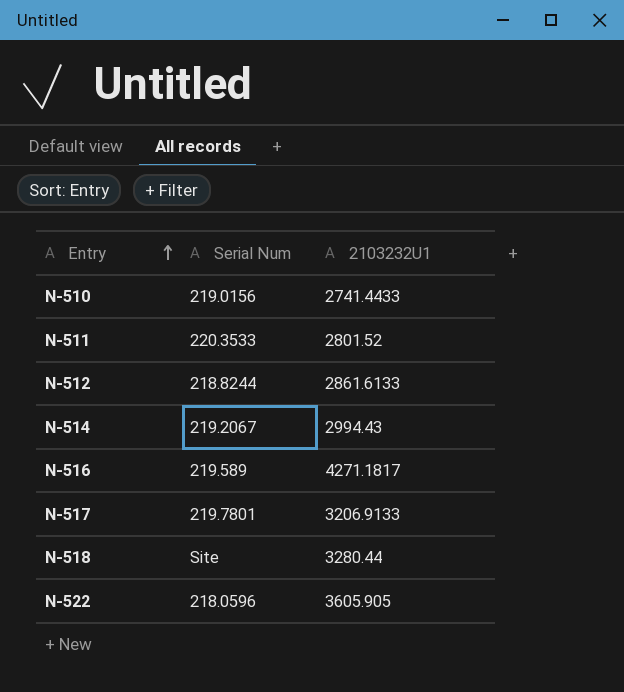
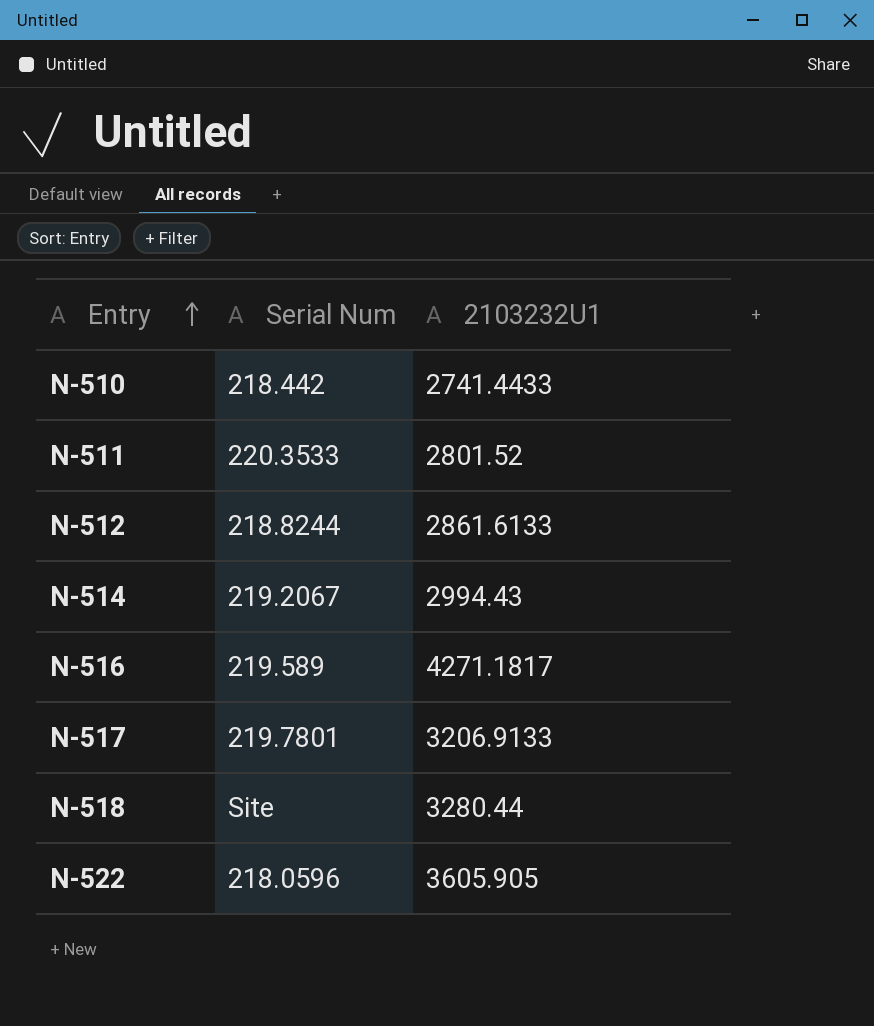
N-510 | Serial Num: 219.0156 -> 218.442

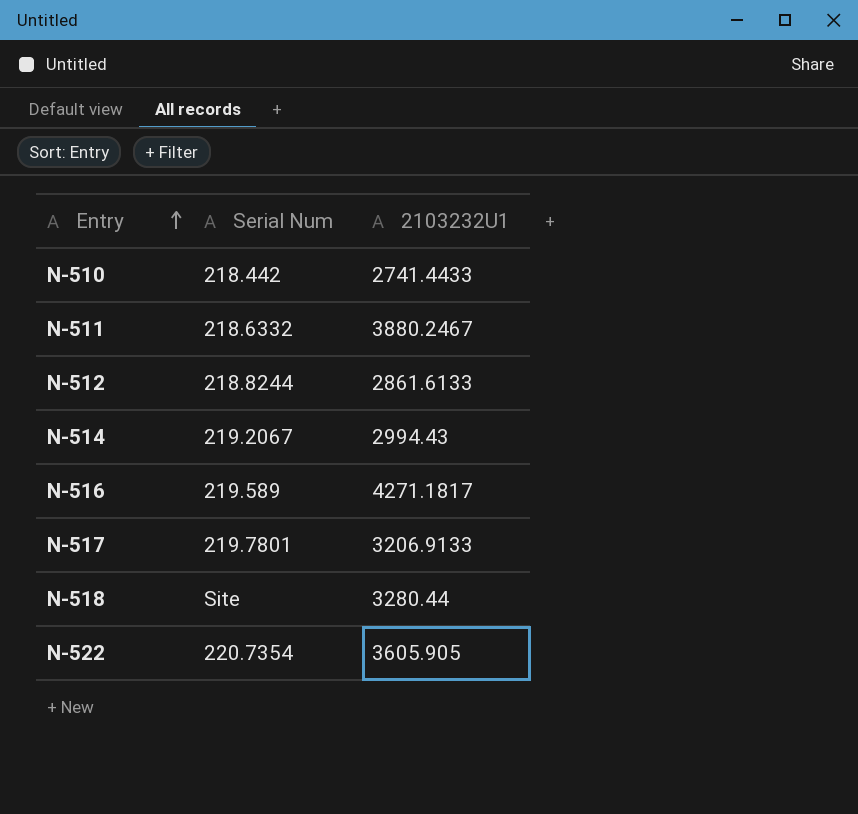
N-511 | Serial Num: 220.3533 -> 218.6332
N-511 | 2103232U1: 2801.52 -> 3880.2467
N-522 | Serial Num: 218.0596 -> 220.7354

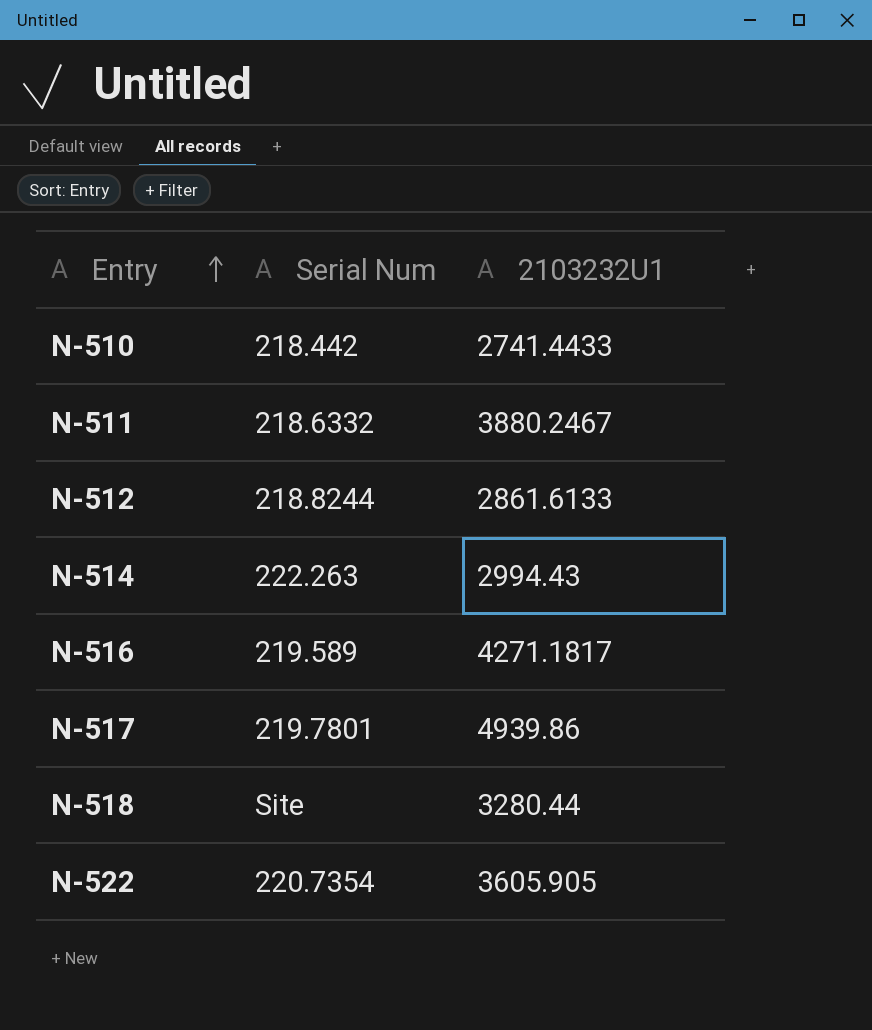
N-514 | Serial Num: 219.2067 -> 222.263
N-517 | 2103232U1: 3206.9133 -> 4939.86

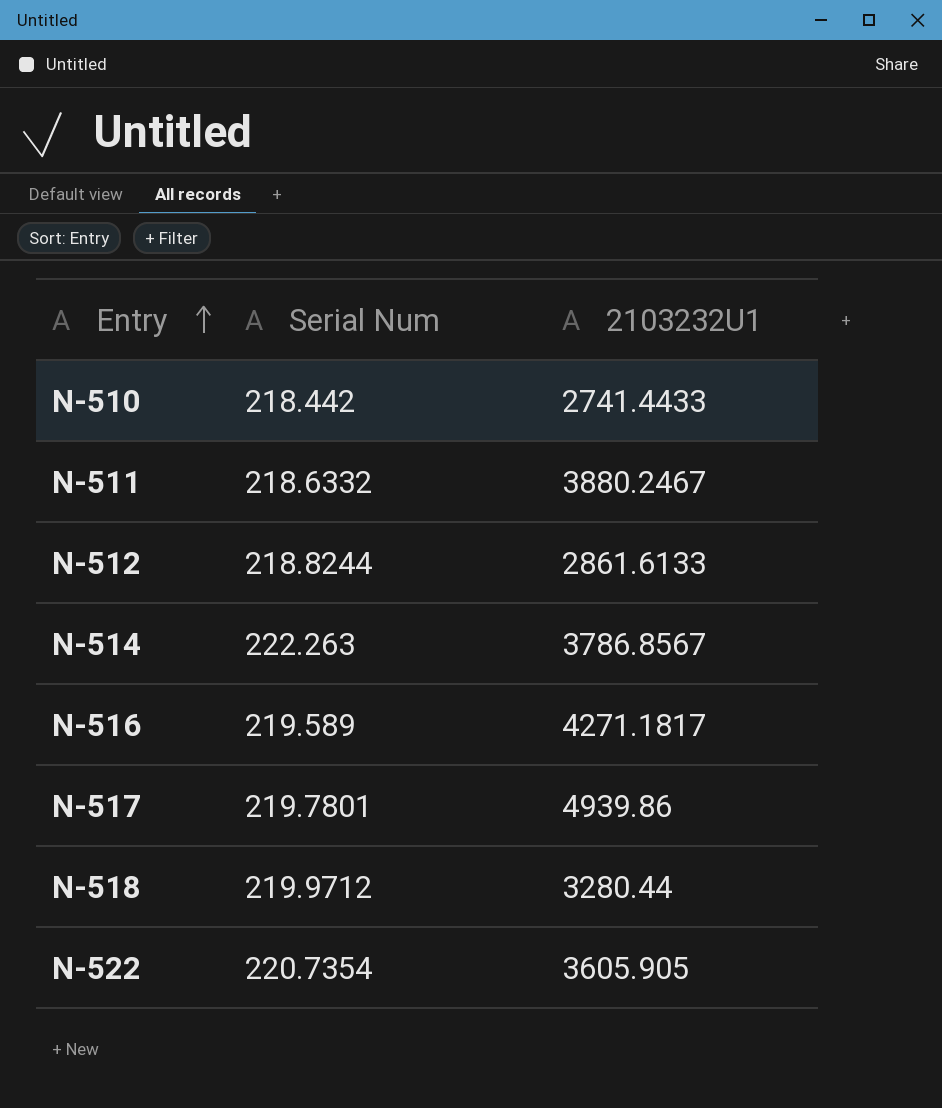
N-514 | 2103232U1: 2994.43 -> 3786.8567
N-518 | Serial Num: Site -> 219.9712

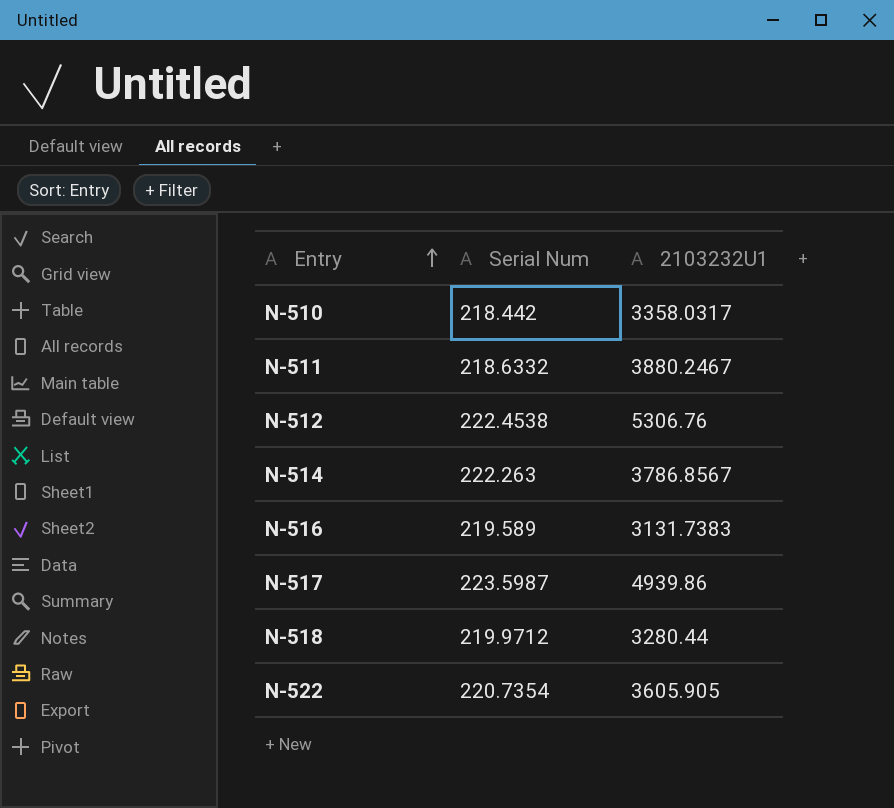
N-510 | 2103232U1: 2741.4433 -> 3358.0317
N-512 | Serial Num: 218.8244 -> 222.4538
N-512 | 2103232U1: 2861.6133 -> 5306.76
N-516 | 2103232U1: 4271.1817 -> 3131.7383
N-517 | Serial Num: 219.7801 -> 223.5987

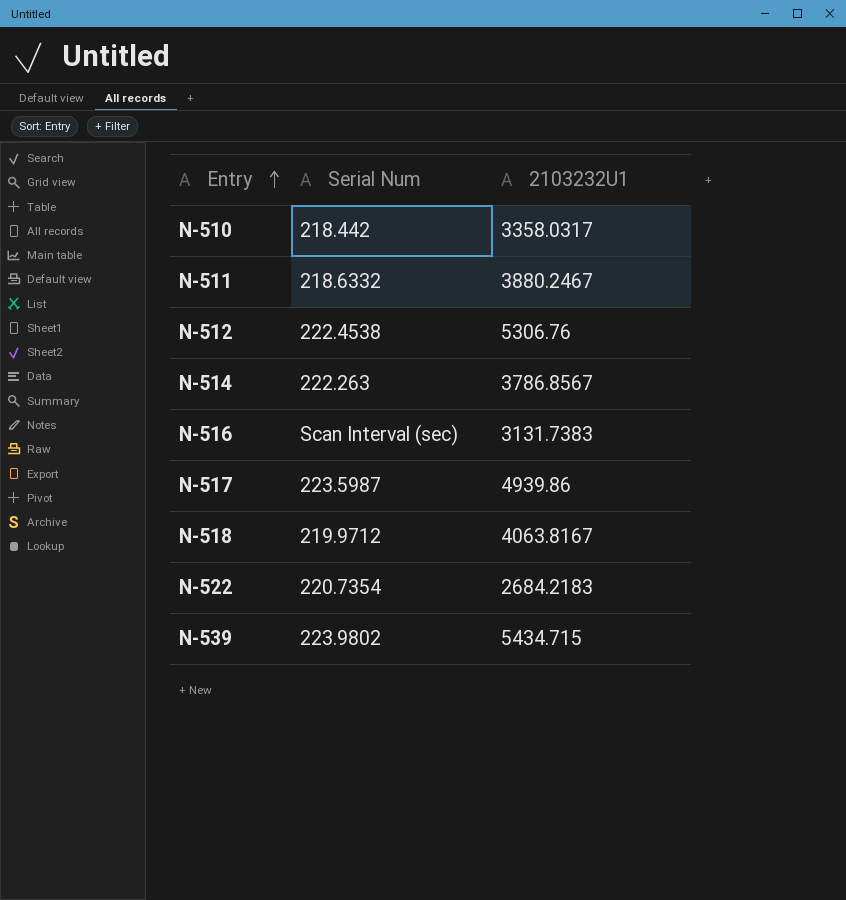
N-516 | Serial Num: 219.589 -> Scan Interval (sec)
N-518 | 2103232U1: 3280.44 -> 4063.8167
N-522 | 2103232U1: 3605.905 -> 2684.2183
row N-539: none -> 223.9802 | 5434.715

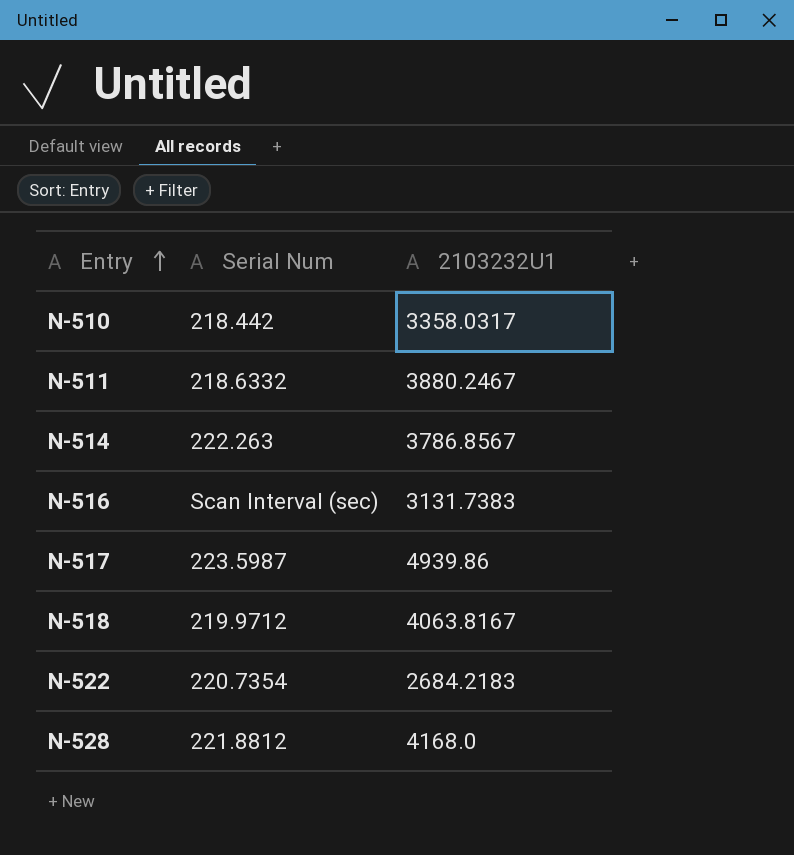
row N-512: 222.4538 | 5306.76 -> none
row N-539: 223.9802 | 5434.715 -> none
row N-528: none -> 221.8812 | 4168.0

